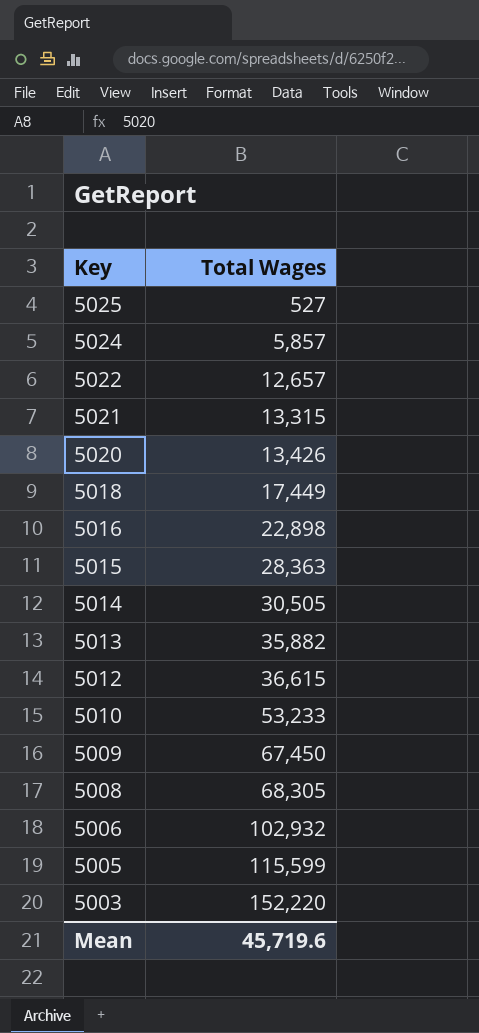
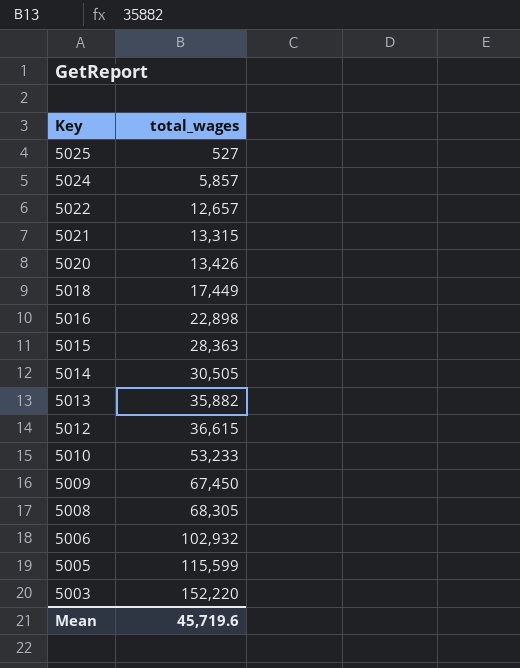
column name: Total Wages -> total_wages

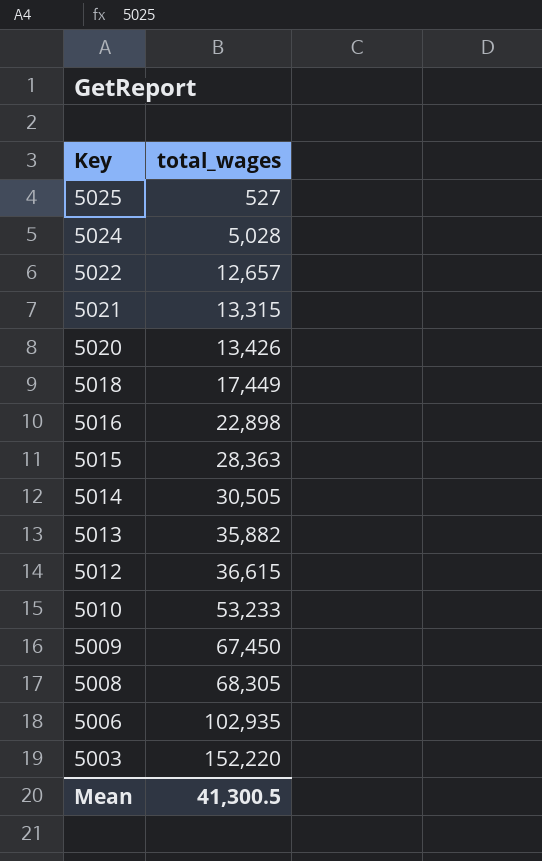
row 5005: 115,599 -> none
5024 | total_wages: 5,857 -> 5,028
5006 | total_wages: 102,932 -> 102,935
Mean | total_wages: 45,719.6 -> 41,300.5

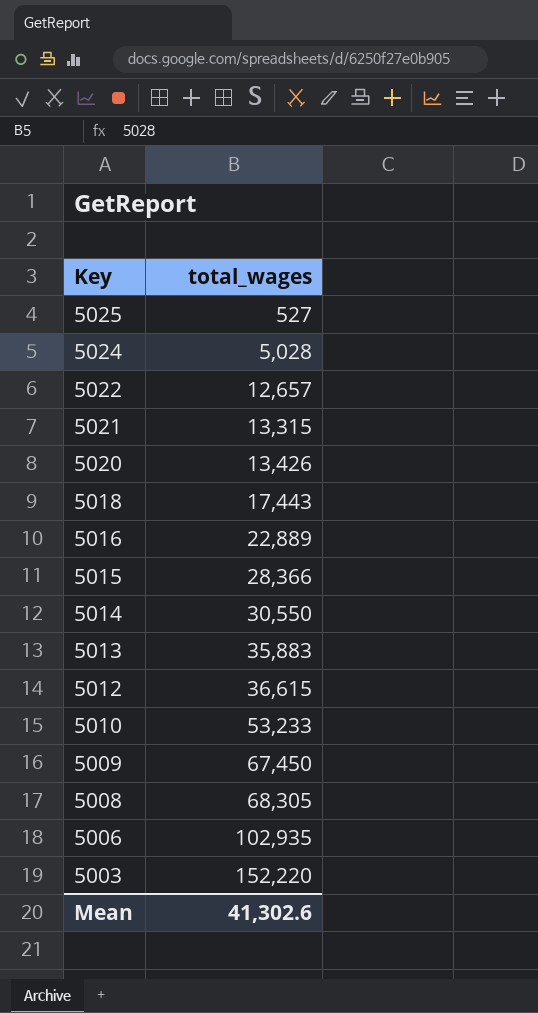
5018 | total_wages: 17,449 -> 17,443
5016 | total_wages: 22,898 -> 22,889
5015 | total_wages: 28,363 -> 28,366
5014 | total_wages: 30,505 -> 30,550
5013 | total_wages: 35,882 -> 35,883
Mean | total_wages: 41,300.5 -> 41,302.6

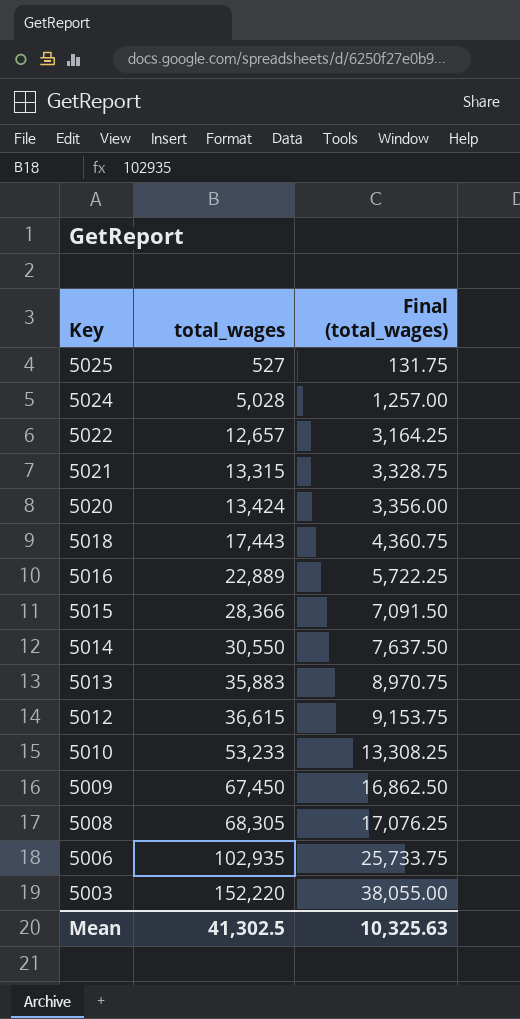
column Final (total_wages) | formula: none -> [total_wages] * 0.25
5020 | total_wages: 13,426 -> 13,424
Mean | total_wages: 41,302.6 -> 41,302.5

